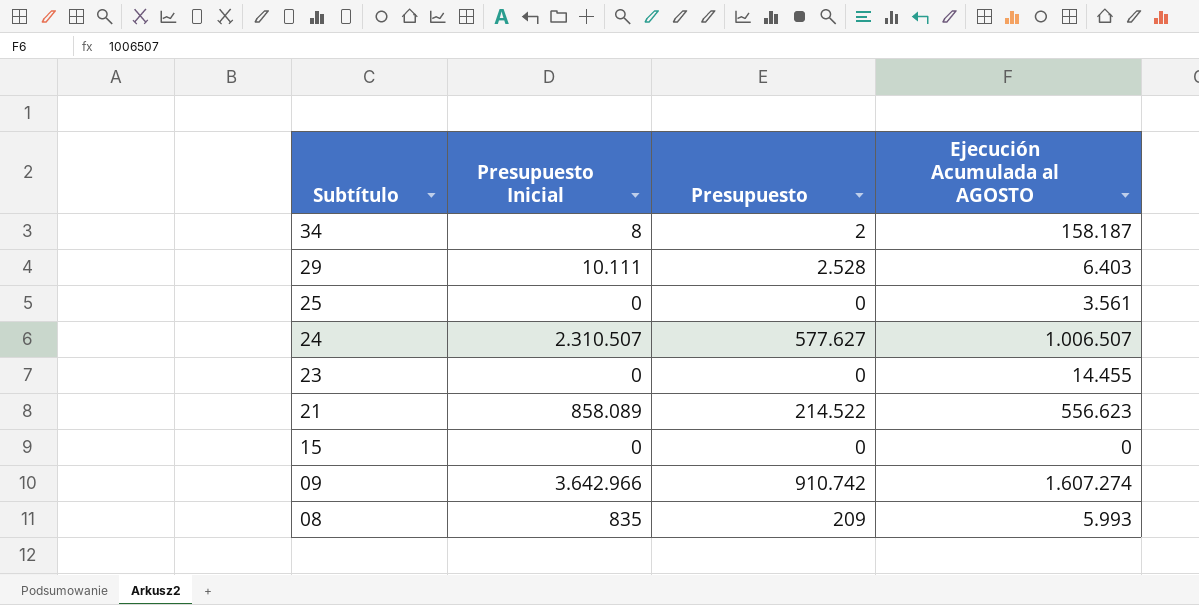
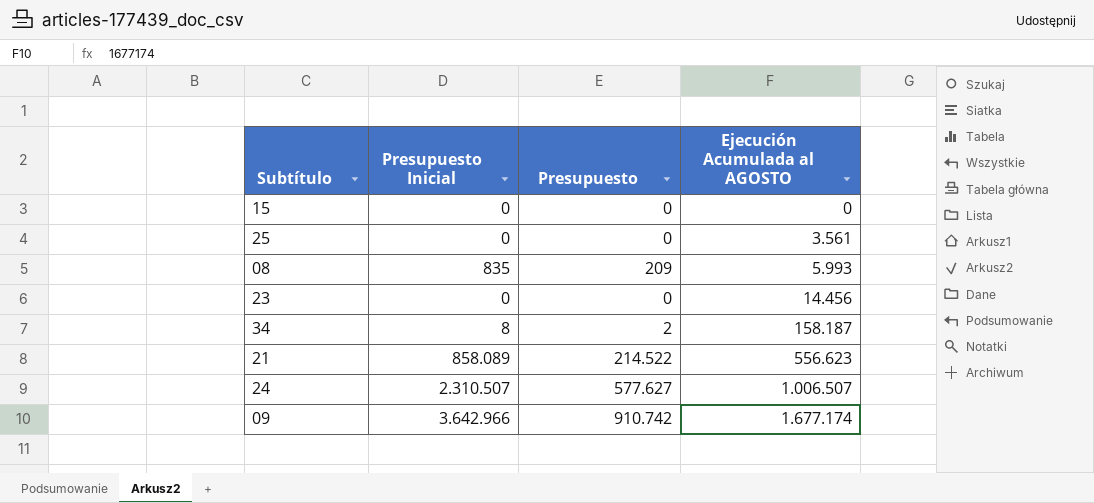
row order: Subtítulo descending -> Ejecución Acumulada al AGOSTO ascending
row 29: 10.111 | 2.528 | 6.403 -> none
23 | Ejecución Acumulada al AGOSTO: 14.455 -> 14.456
09 | Ejecución Acumulada al AGOSTO: 1.607.274 -> 1.677.174

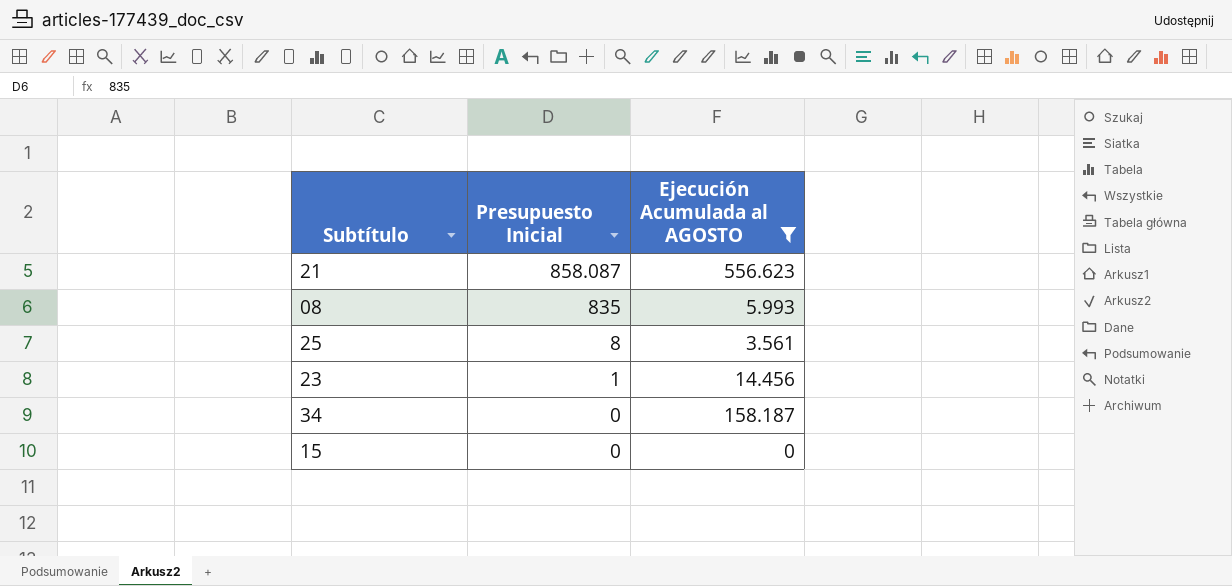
filter: none -> Ejecución Acumulada al AGOSTO <= 556.623
row order: Ejecución Acumulada al AGOSTO ascending -> Presupuesto Inicial descending
column Presupuesto | formula: [Presupuesto Inicial] * 0,25 -> none
21 | Presupuesto Inicial: 858.089 -> 858.087
25 | Presupuesto Inicial: 0 -> 8
23 | Presupuesto Inicial: 0 -> 1
34 | Presupuesto Inicial: 8 -> 0

